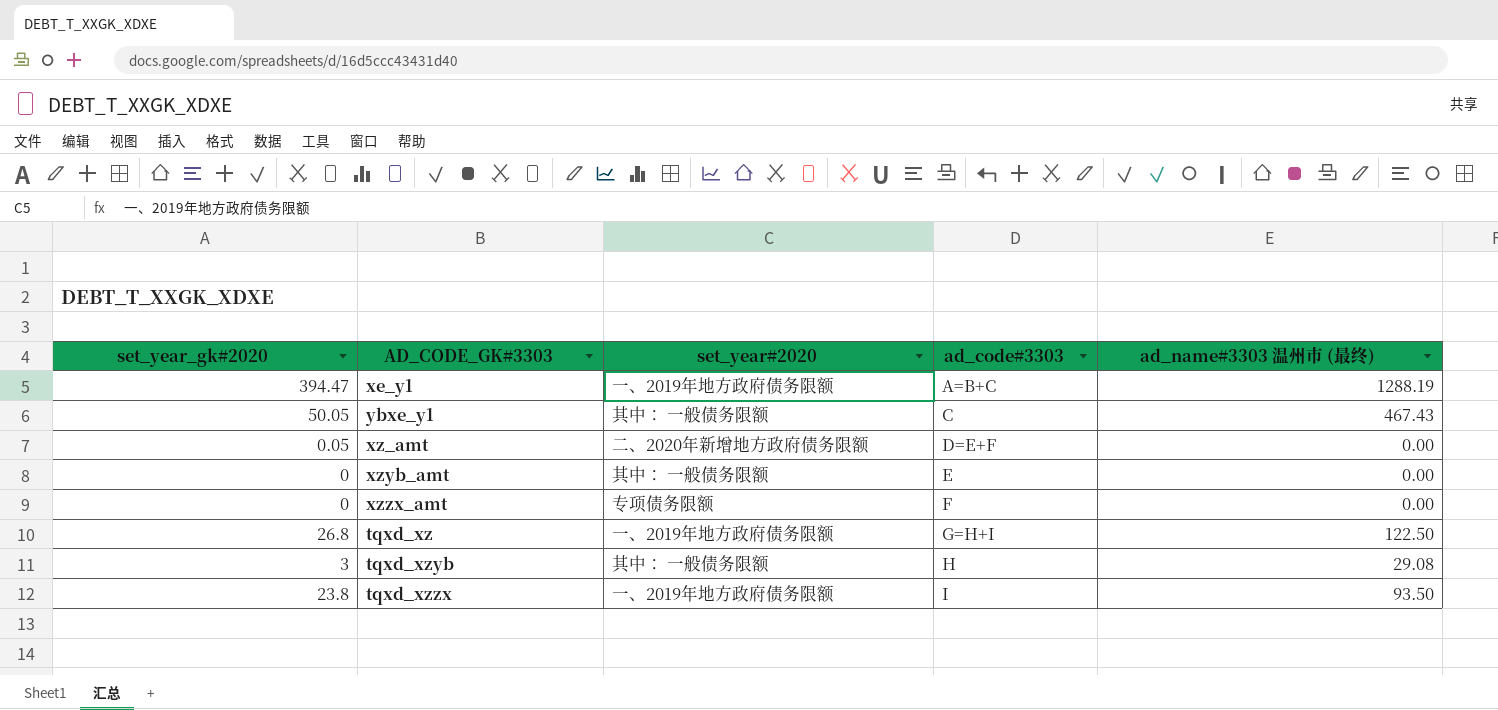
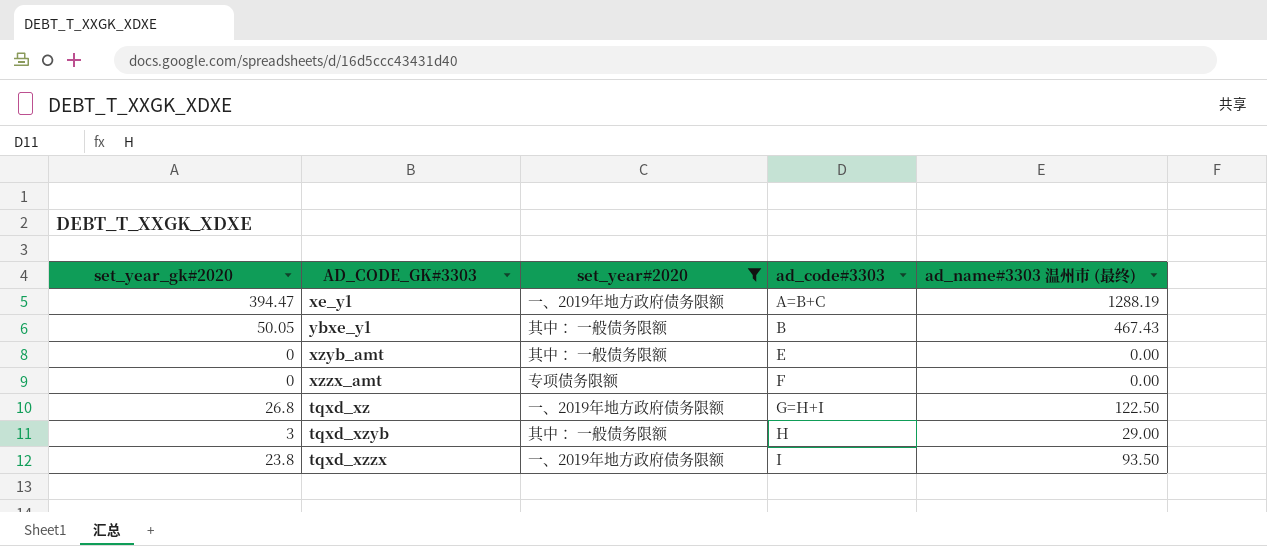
filter: none -> set_year#2020 != 二、2020年新增地方政府债务限额
ybxe_y1 | ad_code#3303: C -> B
tqxd_xzyb | ad_name#3303 温州市 (最终): 29.08 -> 29.00

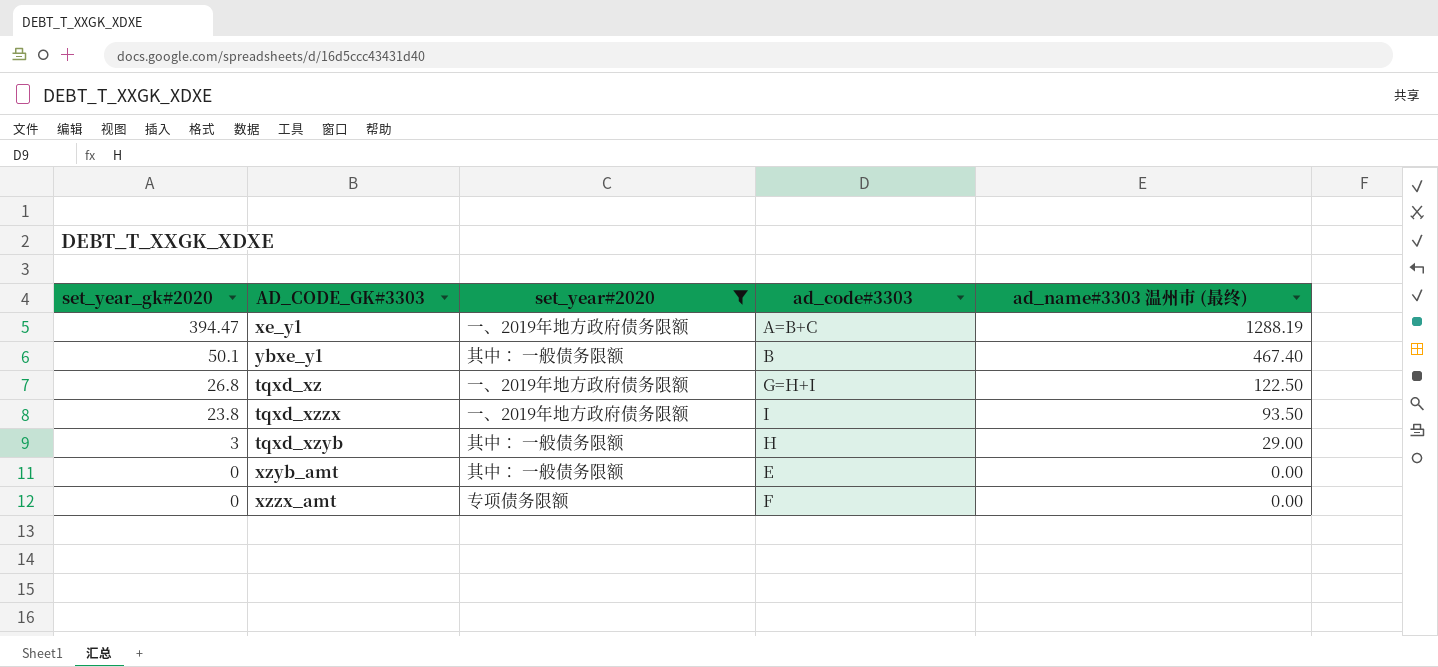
row order: ad_code#3303 ascending -> set_year_gk#2020 descending
ybxe_y1 | set_year_gk#2020: 50.05 -> 50.1
ybxe_y1 | ad_name#3303 温州市 (最终): 467.43 -> 467.40

